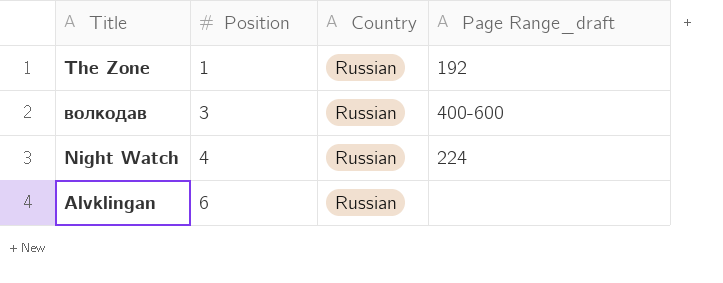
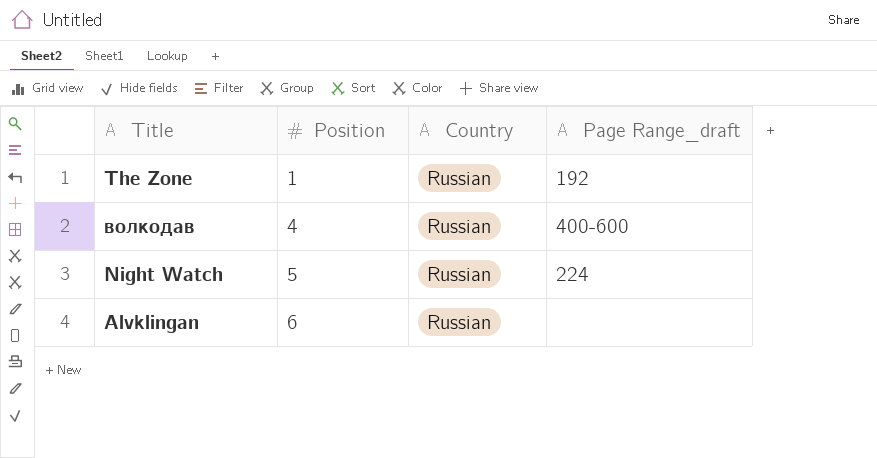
волкодав | Position: 3 -> 4
Night Watch | Position: 4 -> 5

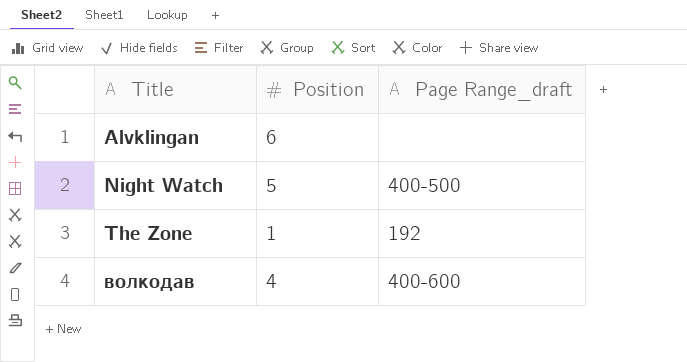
row order: Position ascending -> Title ascending
column Country | position: 3 -> none
Night Watch | Page Range_draft: 224 -> 400-500

